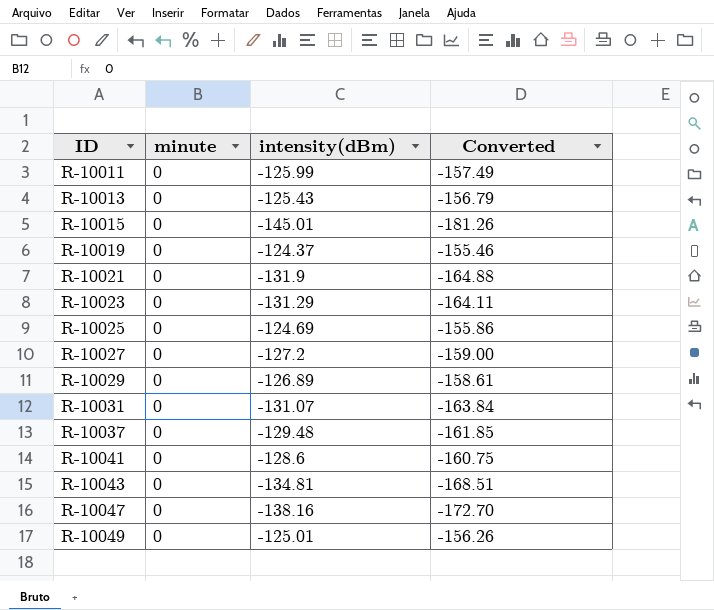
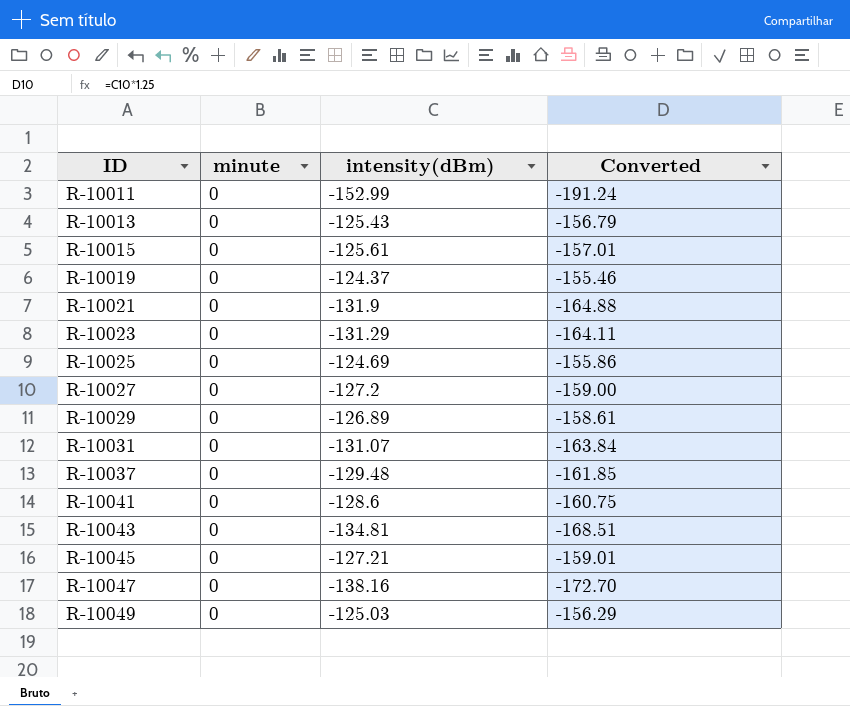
R-10011 | intensity(dBm): -125.99 -> -152.99
R-10011 | Converted: -157.49 -> -191.24
R-10015 | intensity(dBm): -145.01 -> -125.61
R-10015 | Converted: -181.26 -> -157.01
row R-10045: none -> 0 | -127.21 | -159.01
R-10049 | intensity(dBm): -125.01 -> -125.03
R-10049 | Converted: -156.26 -> -156.29

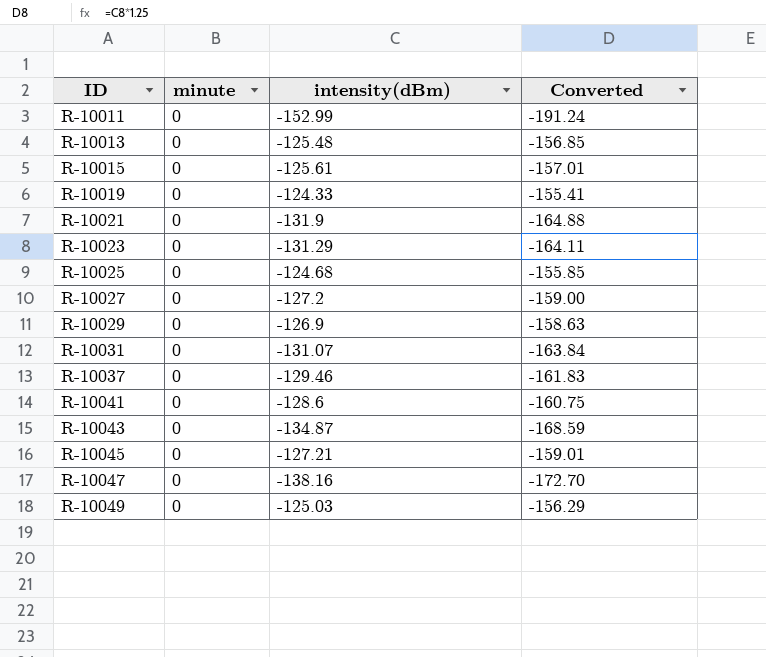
R-10013 | intensity(dBm): -125.43 -> -125.48
R-10013 | Converted: -156.79 -> -156.85
R-10019 | intensity(dBm): -124.37 -> -124.33
R-10019 | Converted: -155.46 -> -155.41
R-10025 | intensity(dBm): -124.69 -> -124.68
R-10025 | Converted: -155.86 -> -155.85
R-10029 | intensity(dBm): -126.89 -> -126.9
R-10029 | Converted: -158.61 -> -158.63
R-10037 | intensity(dBm): -129.48 -> -129.46
R-10037 | Converted: -161.85 -> -161.83
R-10043 | intensity(dBm): -134.81 -> -134.87
R-10043 | Converted: -168.51 -> -168.59

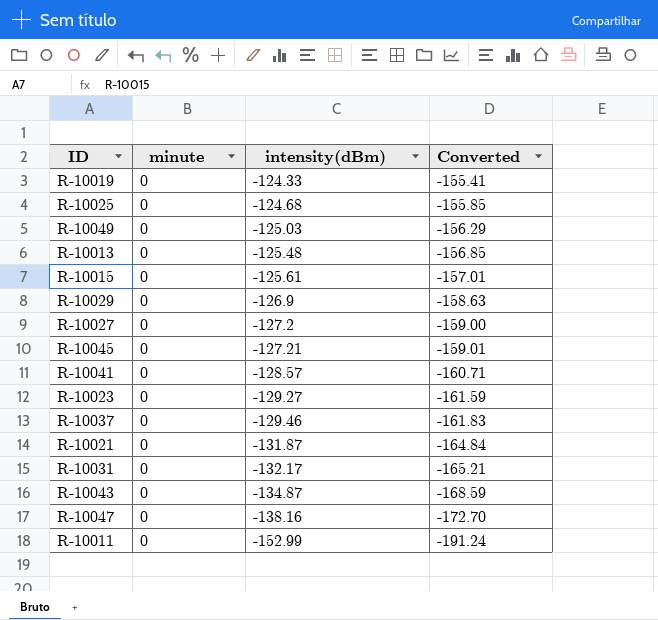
row order: ID ascending -> intensity(dBm) descending
R-10041 | intensity(dBm): -128.6 -> -128.57
R-10041 | Converted: -160.75 -> -160.71
R-10023 | intensity(dBm): -131.29 -> -129.27
R-10023 | Converted: -164.11 -> -161.59
R-10021 | intensity(dBm): -131.9 -> -131.87
R-10021 | Converted: -164.88 -> -164.84
R-10031 | intensity(dBm): -131.07 -> -132.17
R-10031 | Converted: -163.84 -> -165.21

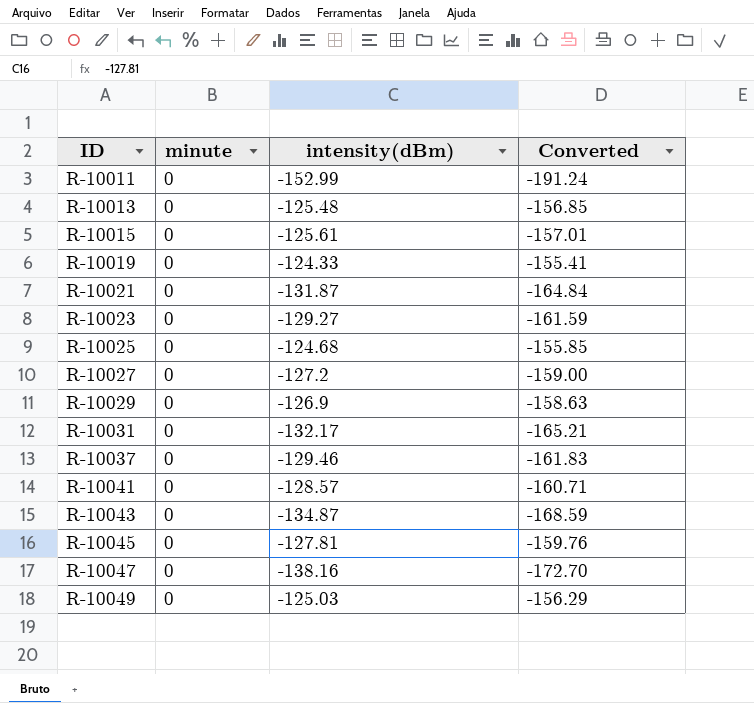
row order: intensity(dBm) descending -> ID ascending
R-10045 | intensity(dBm): -127.21 -> -127.81
R-10045 | Converted: -159.01 -> -159.76

